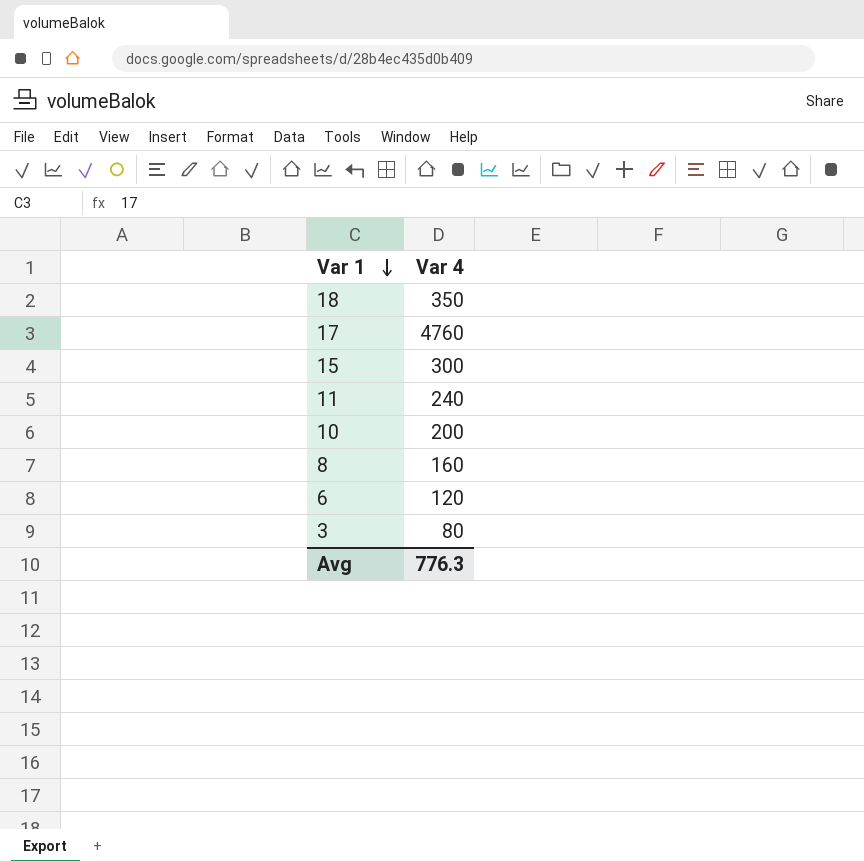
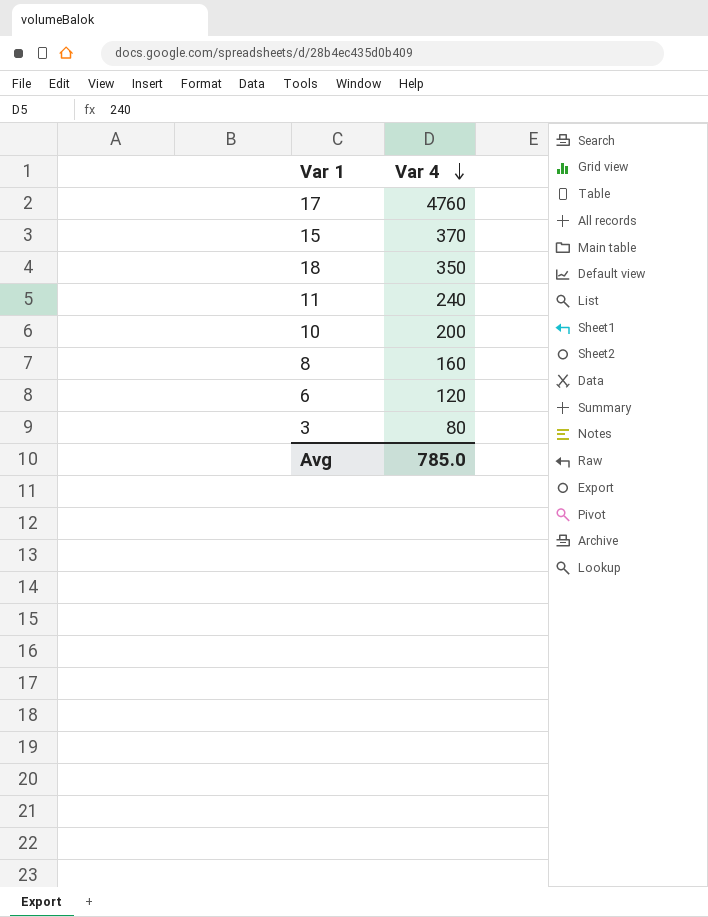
row order: Var 1 descending -> Var 4 descending
15 | Var 4: 300 -> 370
Avg | Var 4: 776.3 -> 785.0

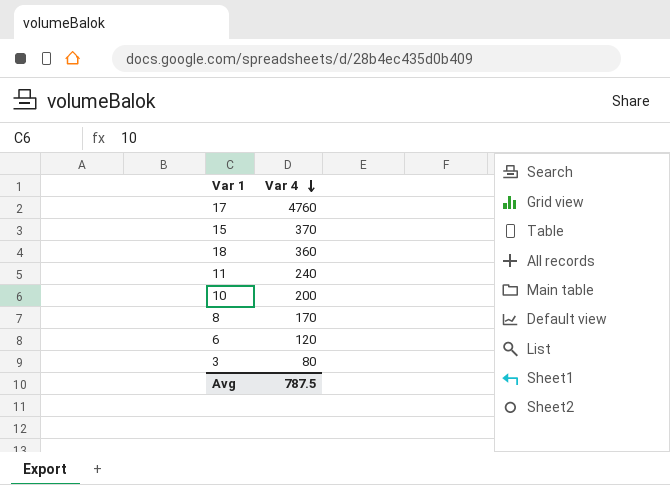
18 | Var 4: 350 -> 360
8 | Var 4: 160 -> 170
Avg | Var 4: 785.0 -> 787.5

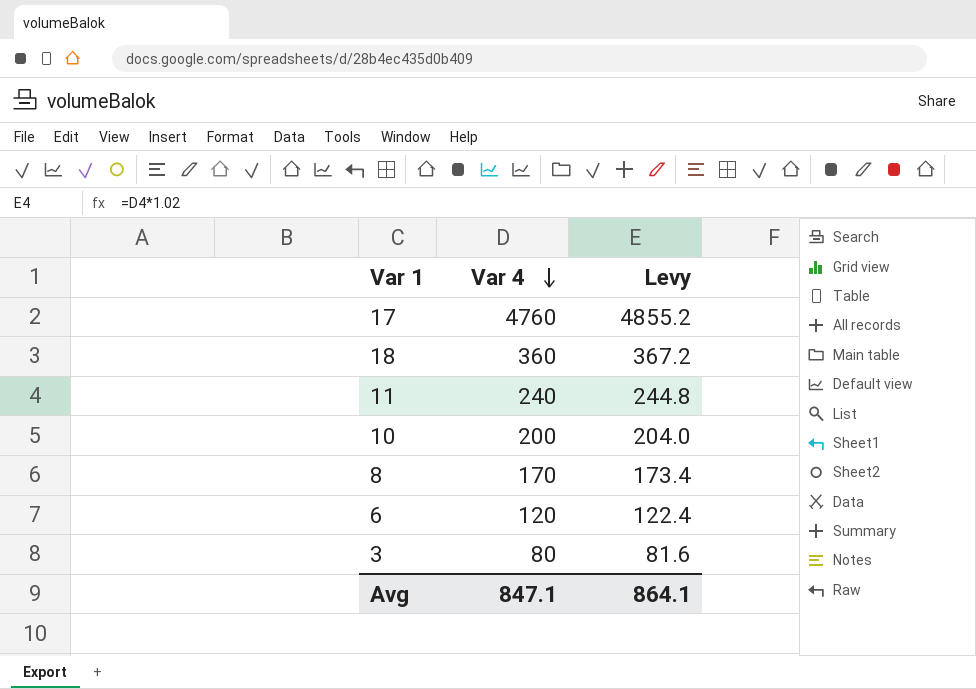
column Levy | formula: none -> [Var 4] * 1.02
row 15: 370 -> none
Avg | Var 4: 787.5 -> 847.1

